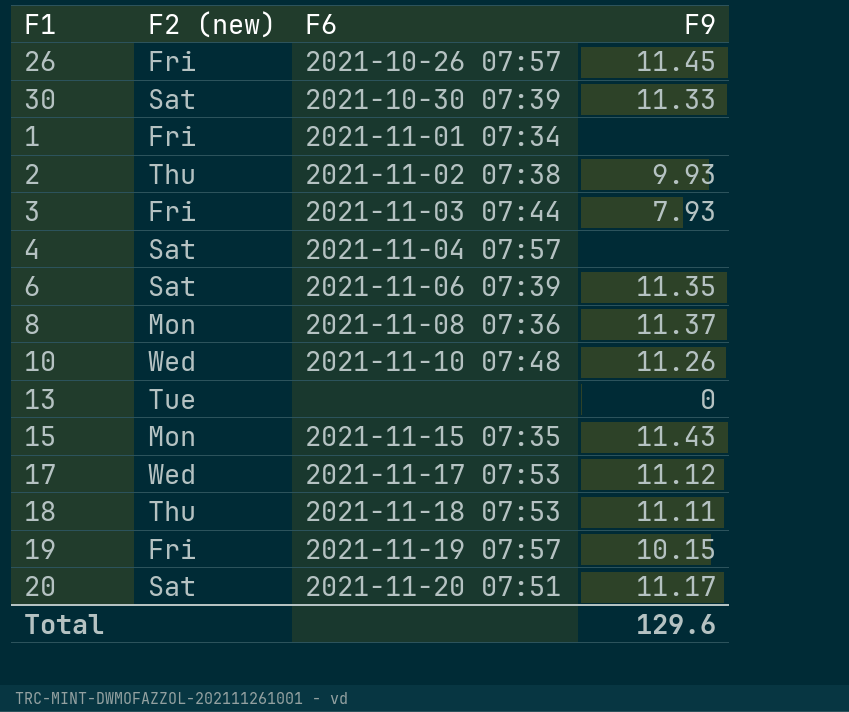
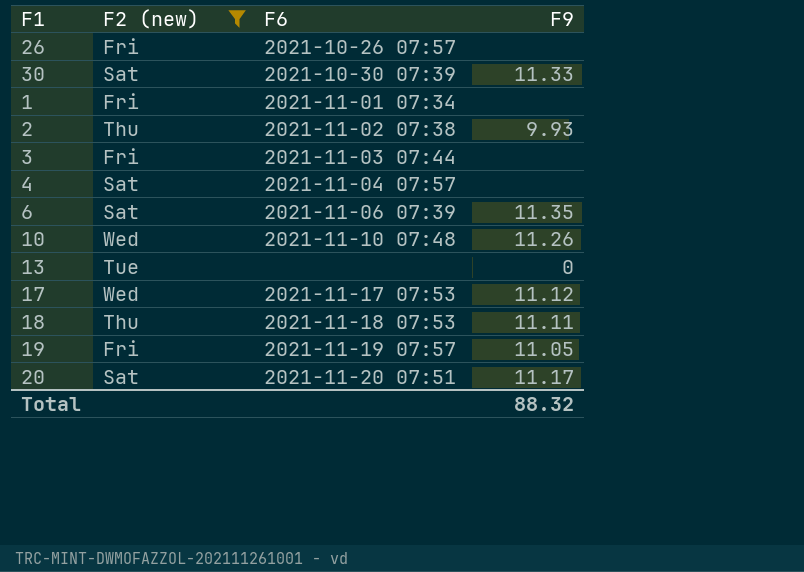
filter: none -> F2 (new) != Mon
26 | F9: 11.45 -> none
3 | F9: 7.93 -> none
19 | F9: 10.15 -> 11.05
Total | F9: 129.6 -> 88.32

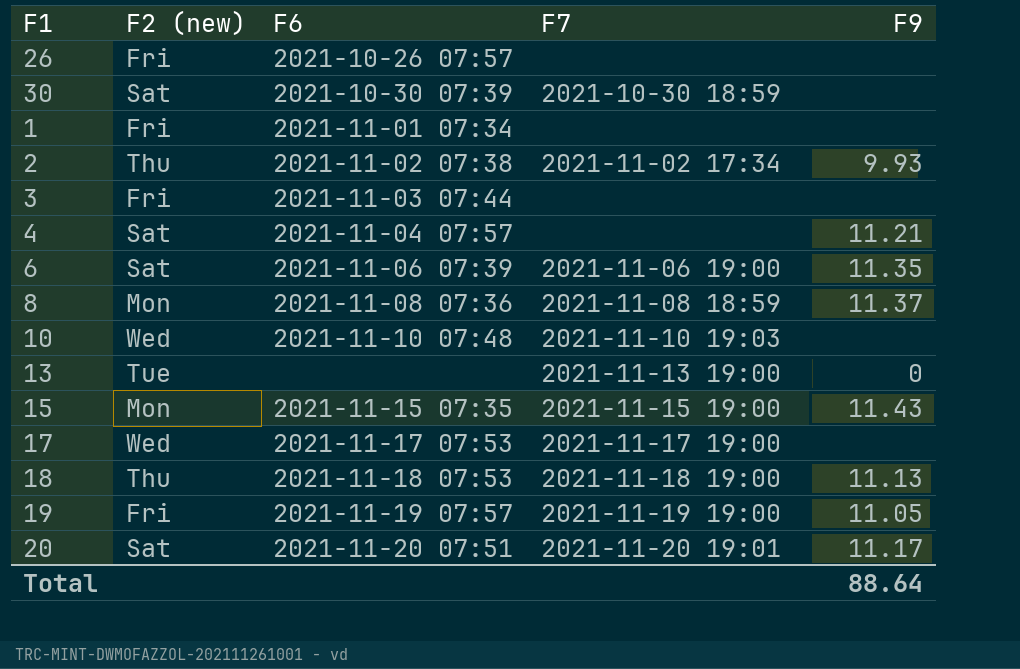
filter: F2 (new) != Mon -> none
column F7 | position: none -> 4
30 | F9: 11.33 -> none
4 | F9: none -> 11.21
10 | F9: 11.26 -> none
17 | F9: 11.12 -> none
18 | F9: 11.11 -> 11.13
Total | F9: 88.32 -> 88.64

